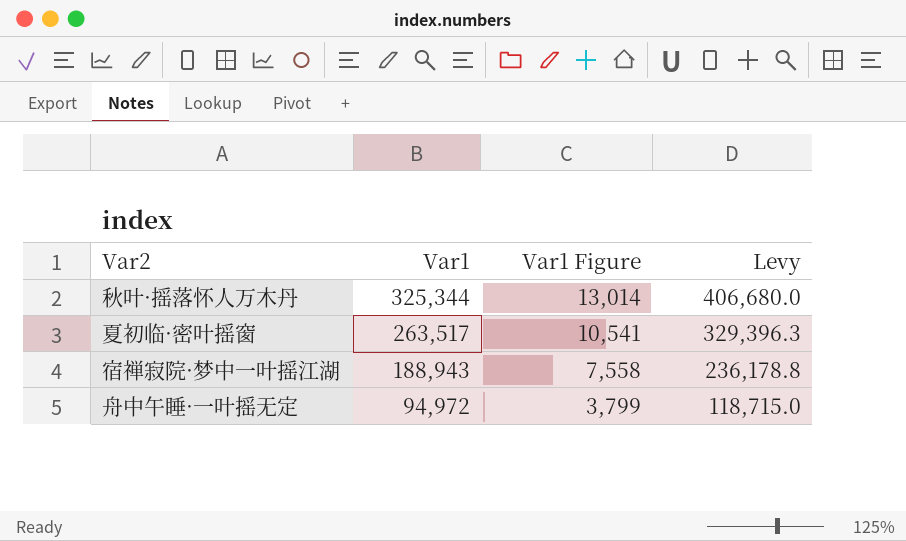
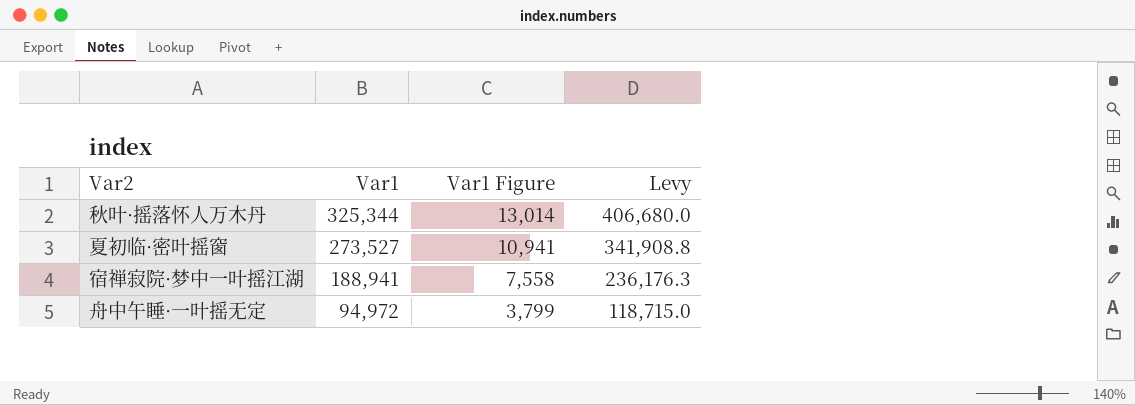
夏初临·密叶摇窗 | Var1: 263,517 -> 273,527
夏初临·密叶摇窗 | Var1 Figure: 10,541 -> 10,941
夏初临·密叶摇窗 | Levy: 329,396.3 -> 341,908.8
宿禅寂院·梦中一叶摇江湖 | Var1: 188,943 -> 188,941
宿禅寂院·梦中一叶摇江湖 | Levy: 236,178.8 -> 236,176.3

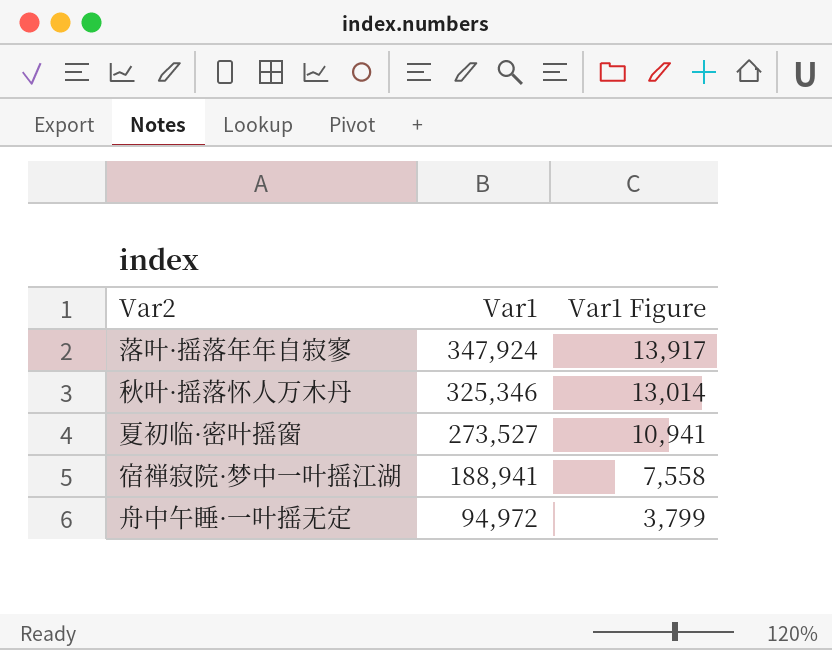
column Levy | formula: [Var1] * 1.25 -> none
row 落叶·摇落年年自寂寥: none -> 347,924 | 13,917
秋叶·摇落怀人万木丹 | Var1: 325,344 -> 325,346

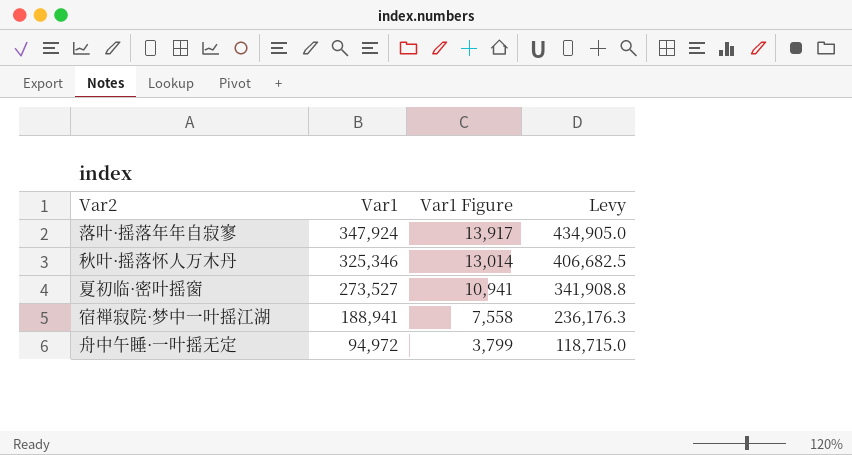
column Levy | formula: none -> [Var1] * 1.25

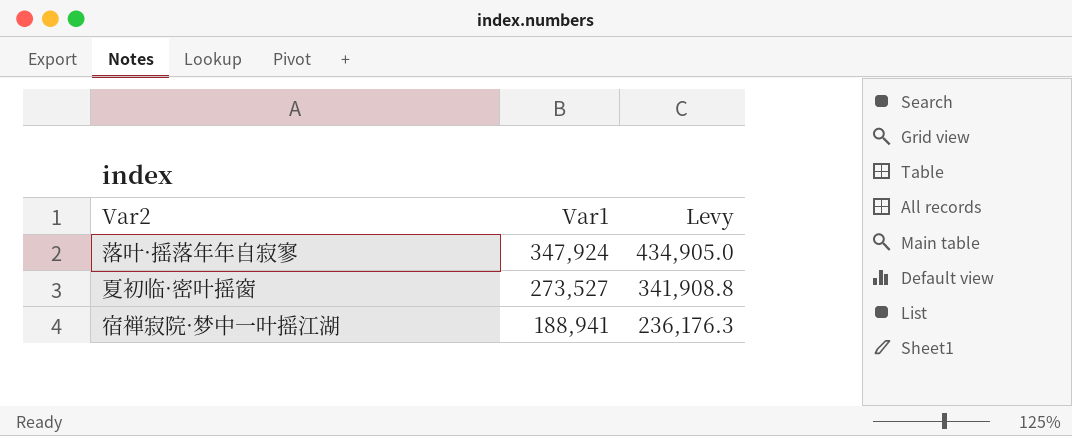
column Var1 Figure | formula: [Var1] * 0.04 -> none
row 秋叶·摇落怀人万木丹: 325,346 | 13,014 | 406,682.5 -> none
row 舟中午睡·一叶摇无定: 94,972 | 3,799 | 118,715.0 -> none

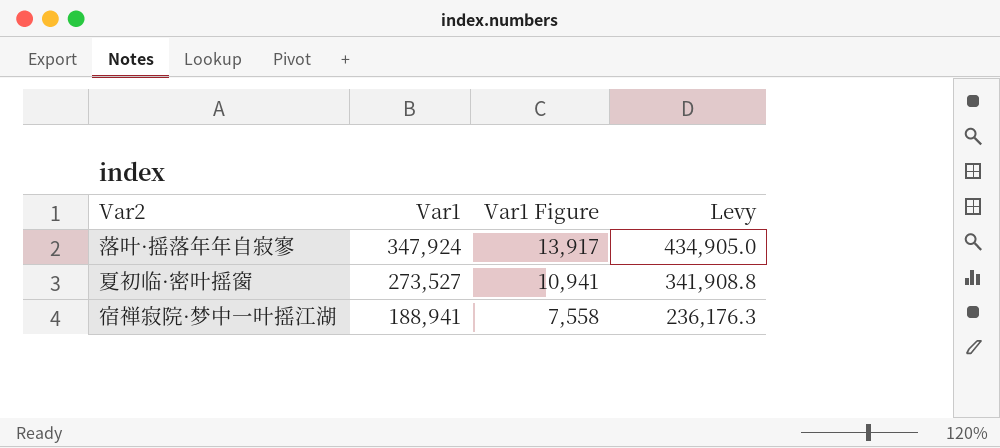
column Var1 Figure | formula: none -> [Var1] * 0.04

